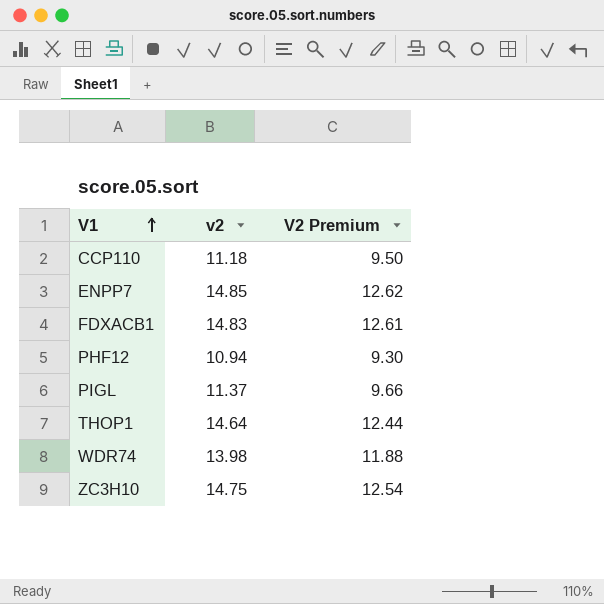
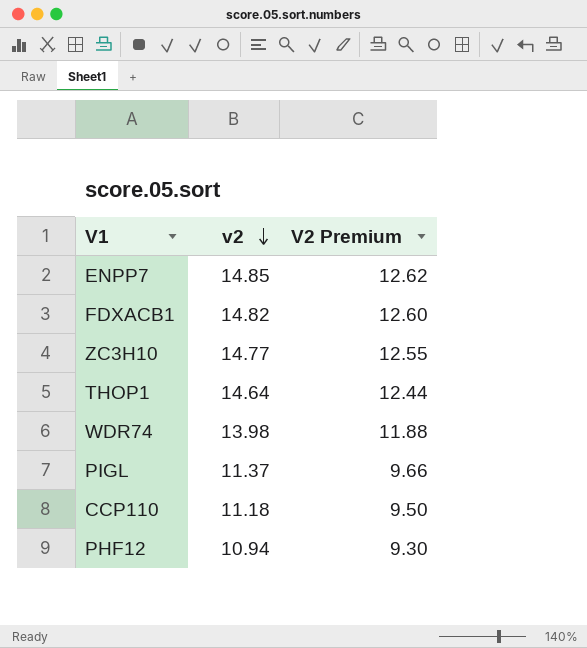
row order: V1 ascending -> v2 descending
FDXACB1 | v2: 14.83 -> 14.82
FDXACB1 | V2 Premium: 12.61 -> 12.60
ZC3H10 | v2: 14.75 -> 14.77
ZC3H10 | V2 Premium: 12.54 -> 12.55

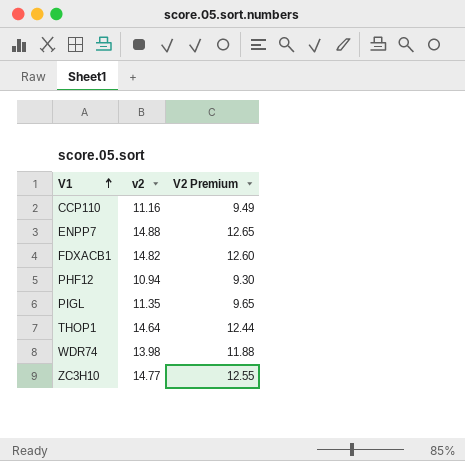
row order: v2 descending -> V1 ascending
CCP110 | v2: 11.18 -> 11.16
CCP110 | V2 Premium: 9.50 -> 9.49
ENPP7 | v2: 14.85 -> 14.88
ENPP7 | V2 Premium: 12.62 -> 12.65
PIGL | v2: 11.37 -> 11.35
PIGL | V2 Premium: 9.66 -> 9.65

